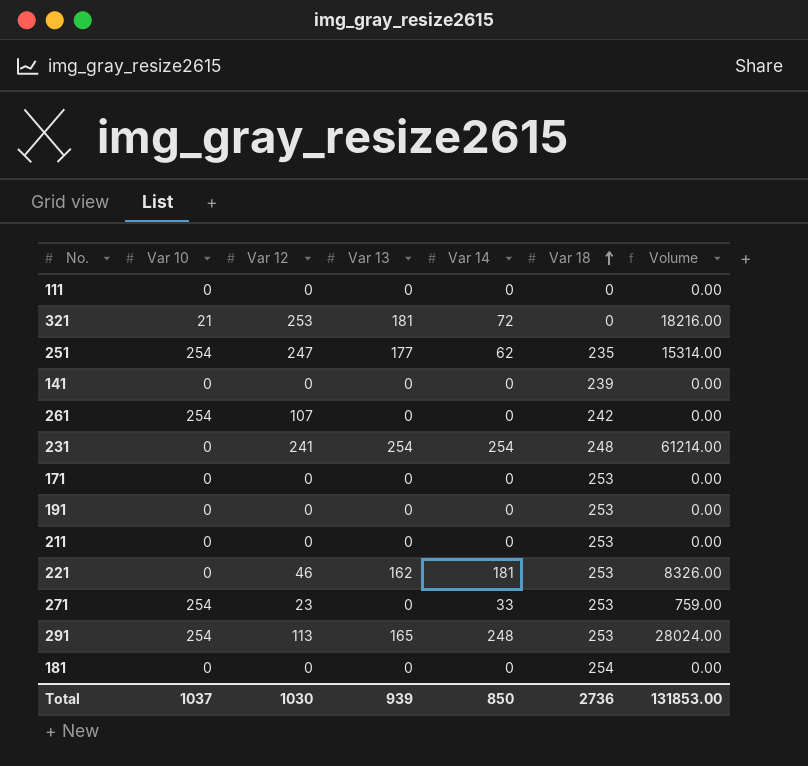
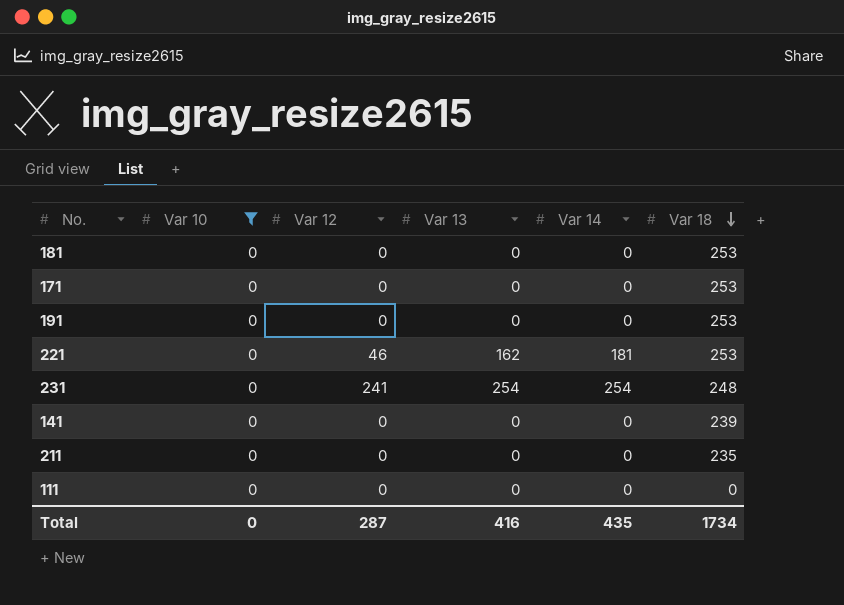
filter: none -> Var 10 = 0
row order: Var 18 ascending -> Var 18 descending
column Volume | formula: [Var 12] * [Var 14] -> none
181 | Var 18: 254 -> 253
211 | Var 18: 253 -> 235
Total | Var 10: 1037 -> 0
Total | Var 12: 1030 -> 287
Total | Var 13: 939 -> 416
Total | Var 14: 850 -> 435
Total | Var 18: 2736 -> 1734

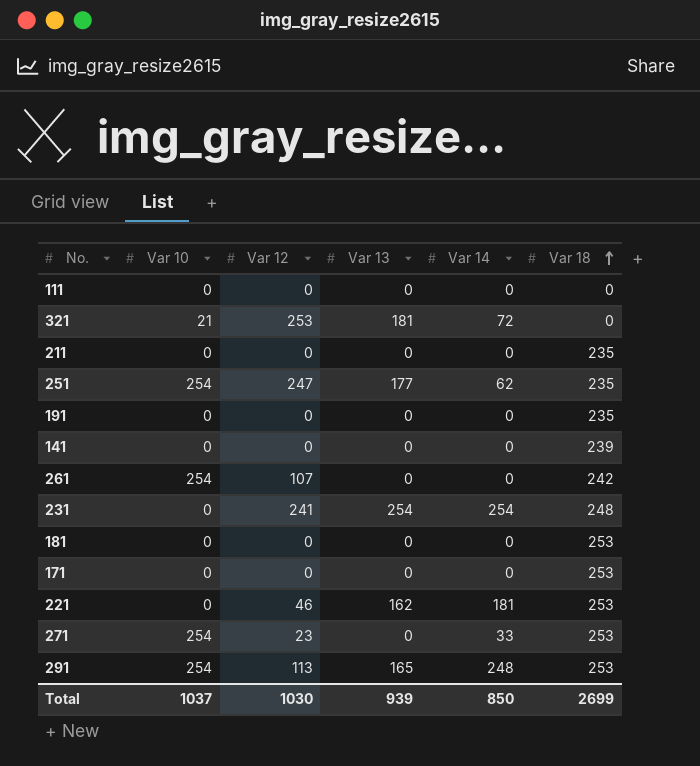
filter: Var 10 = 0 -> none
row order: Var 18 descending -> Var 18 ascending
191 | Var 18: 253 -> 235
Total | Var 10: 0 -> 1037
Total | Var 12: 287 -> 1030
Total | Var 13: 416 -> 939
Total | Var 14: 435 -> 850
Total | Var 18: 1734 -> 2699

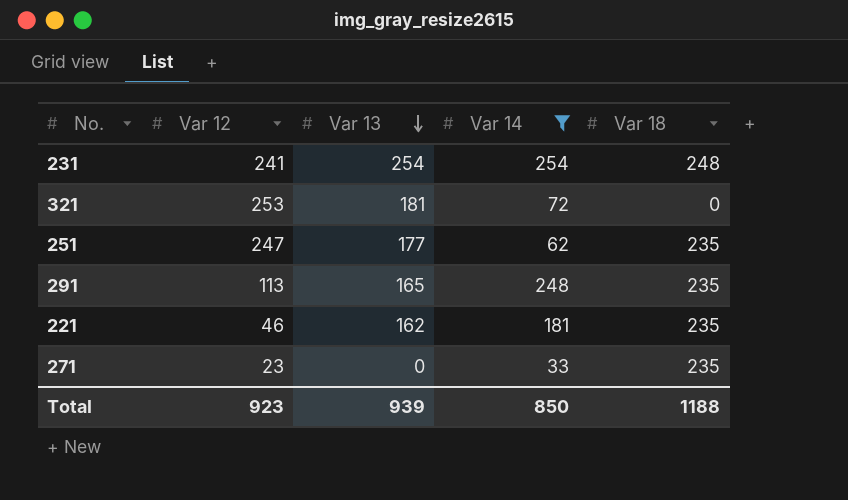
filter: none -> Var 14 != 0
row order: Var 18 ascending -> Var 13 descending
column Var 10 | position: 2 -> none
291 | Var 18: 253 -> 235
221 | Var 18: 253 -> 235
271 | Var 18: 253 -> 235
Total | Var 12: 1030 -> 923
Total | Var 18: 2699 -> 1188

